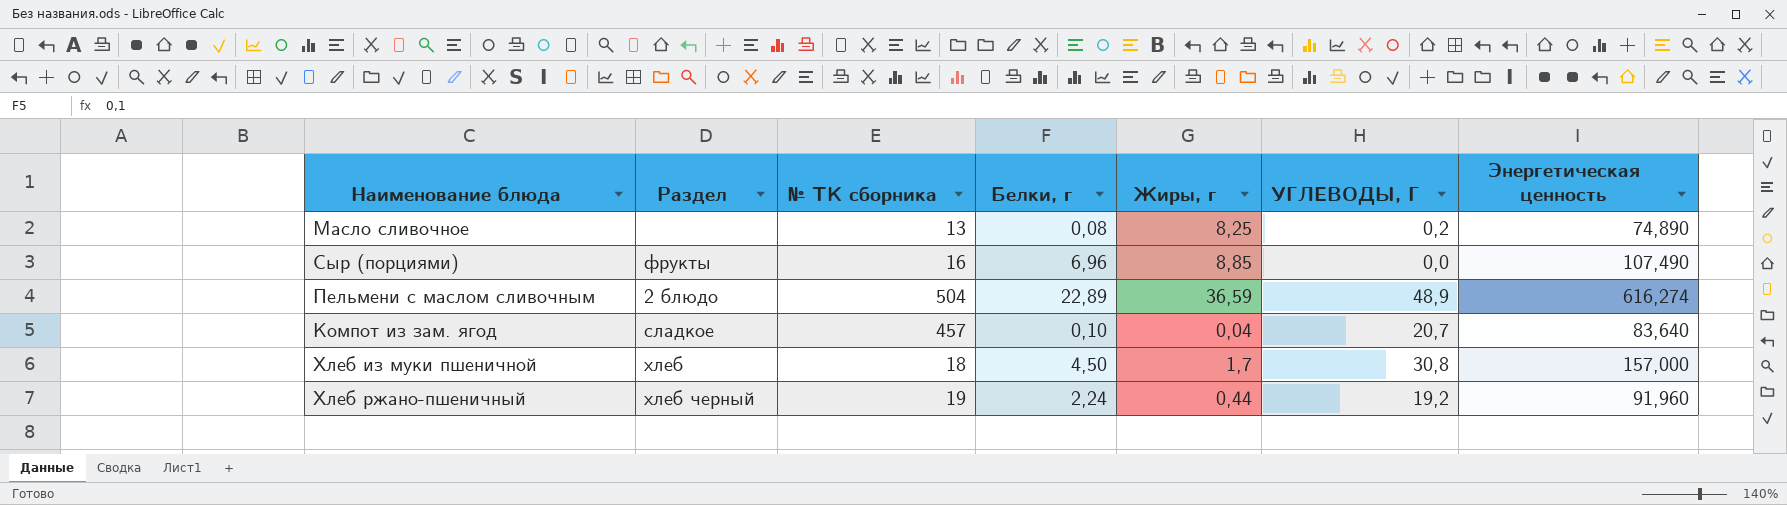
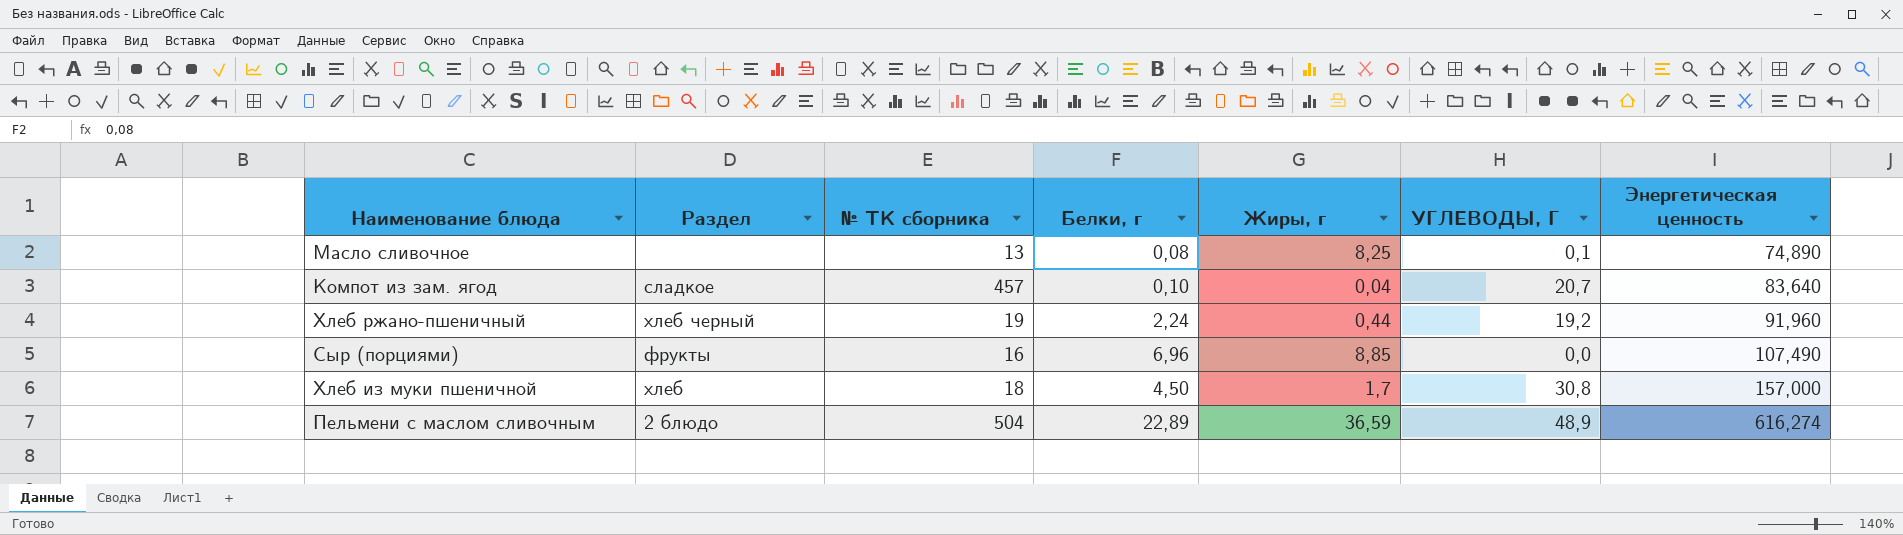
row order: none -> Энергетическая ценность ascending
Масло сливочное | УГЛЕВОДЫ, Г: 0,2 -> 0,1

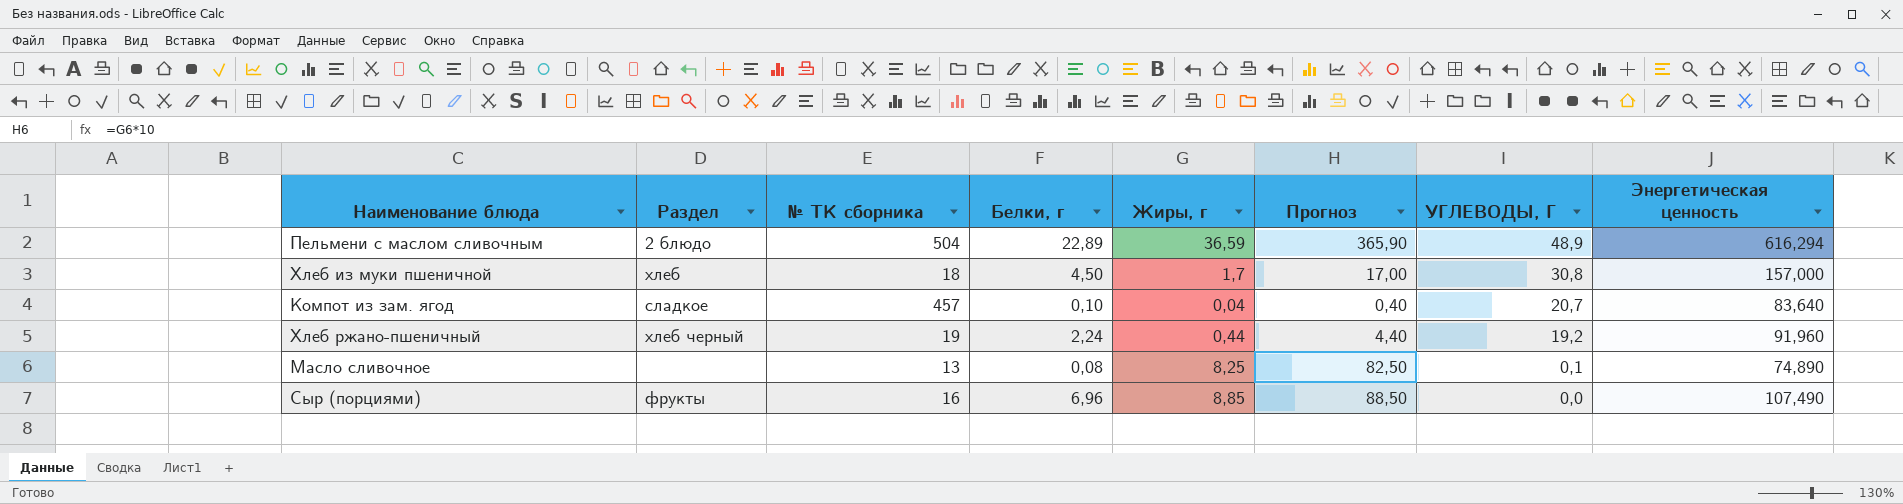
row order: Энергетическая ценность ascending -> УГЛЕВОДЫ, Г descending
column Прогноз | formula: none -> [Жиры, г] * 10
Пельмени с маслом сливочным | Энергетическая ценность: 616,274 -> 616,294

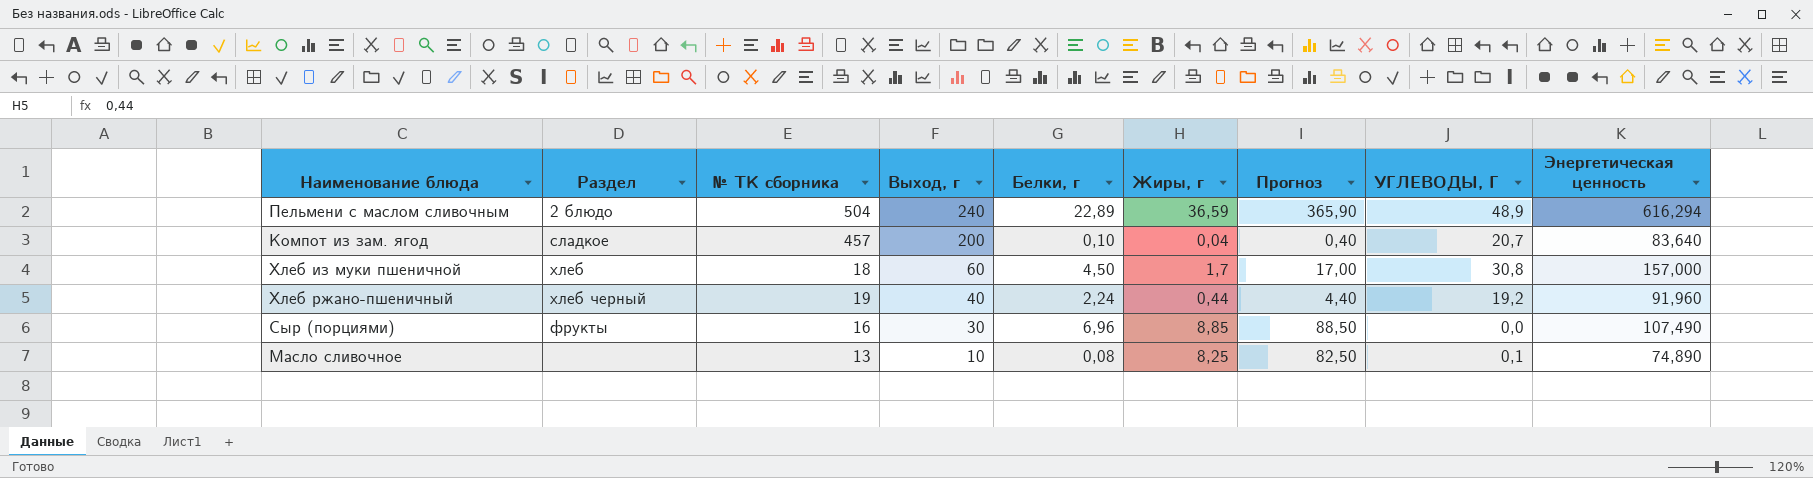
row order: УГЛЕВОДЫ, Г descending -> Выход, г descending
column Выход, г | position: none -> 4

